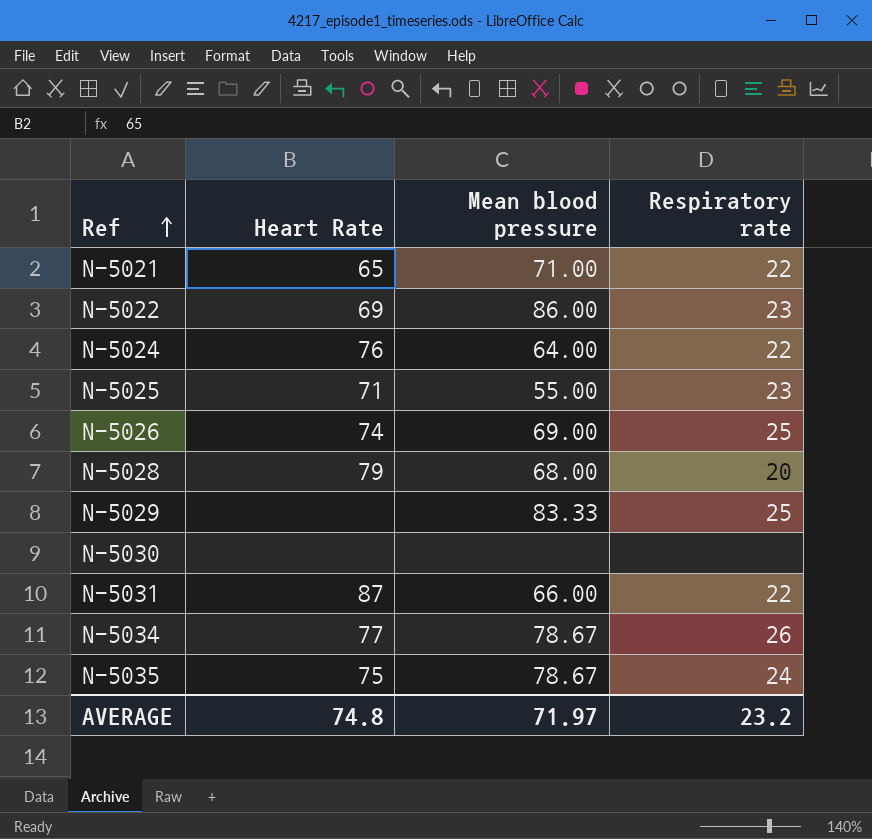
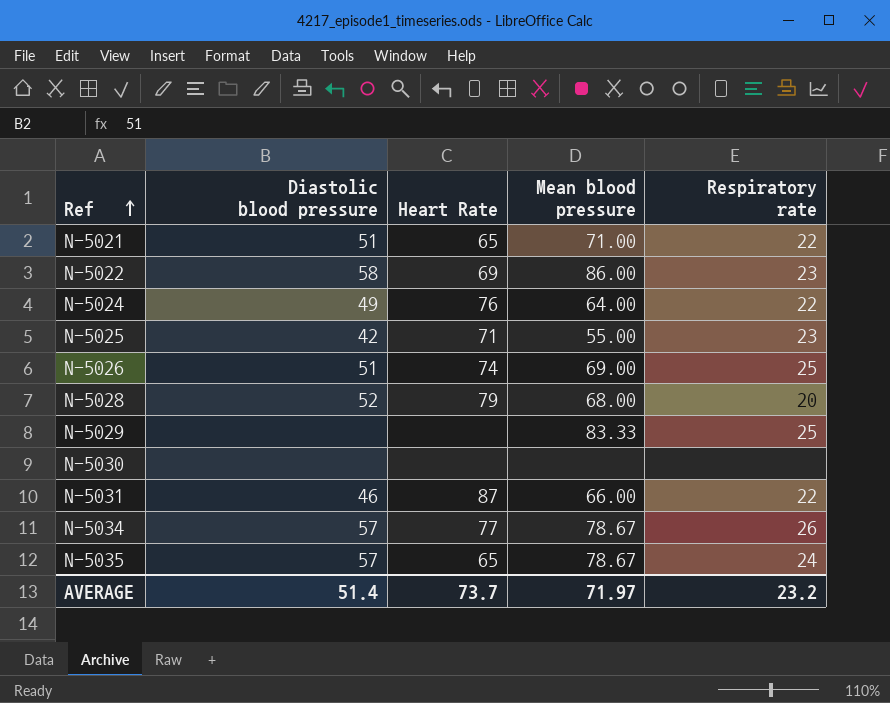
column Diastolic blood pressure | position: none -> 2
N-5035 | Heart Rate: 75 -> 65
AVERAGE | Heart Rate: 74.8 -> 73.7

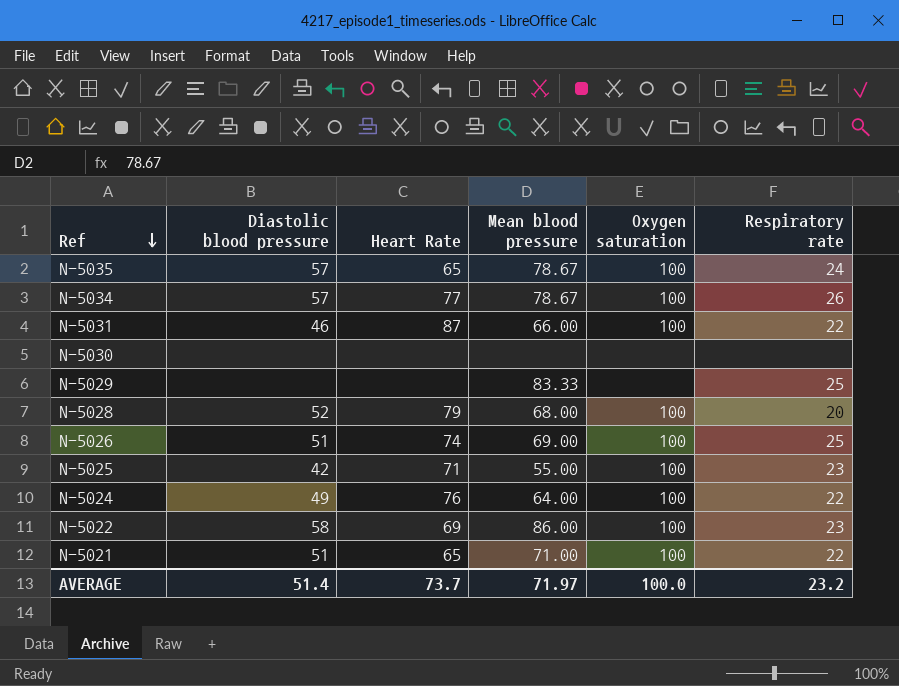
row order: Ref ascending -> Ref descending
column Oxygen saturation | position: none -> 5

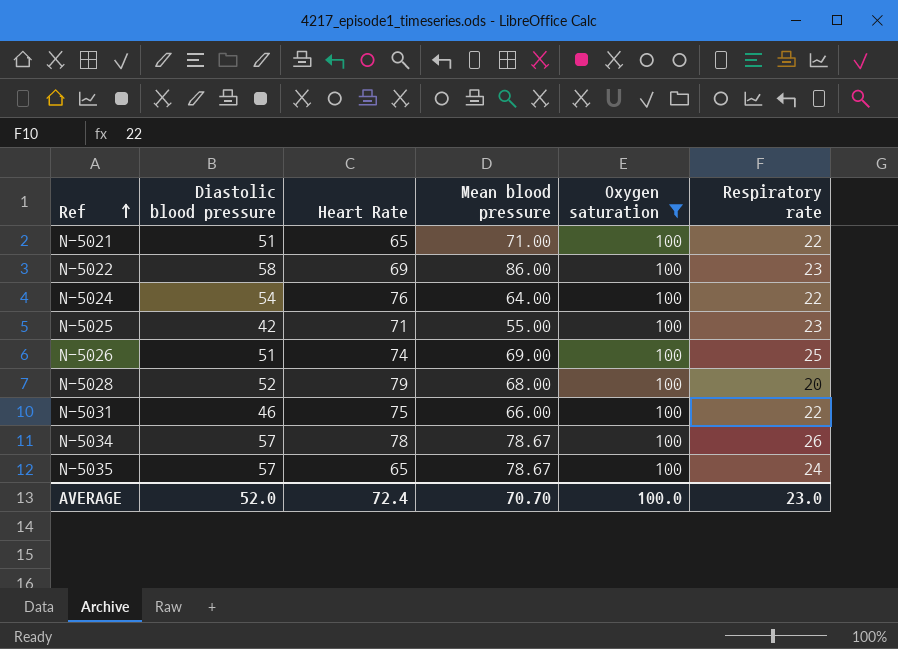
filter: none -> Oxygen saturation = 100
row order: Ref descending -> Ref ascending
N-5024 | Diastolic blood pressure: 49 -> 54
N-5031 | Heart Rate: 87 -> 75
N-5034 | Heart Rate: 77 -> 78
AVERAGE | Diastolic blood pressure: 51.4 -> 52.0
AVERAGE | Heart Rate: 73.7 -> 72.4
AVERAGE | Mean blood pressure: 71.97 -> 70.70
AVERAGE | Respiratory rate: 23.2 -> 23.0

